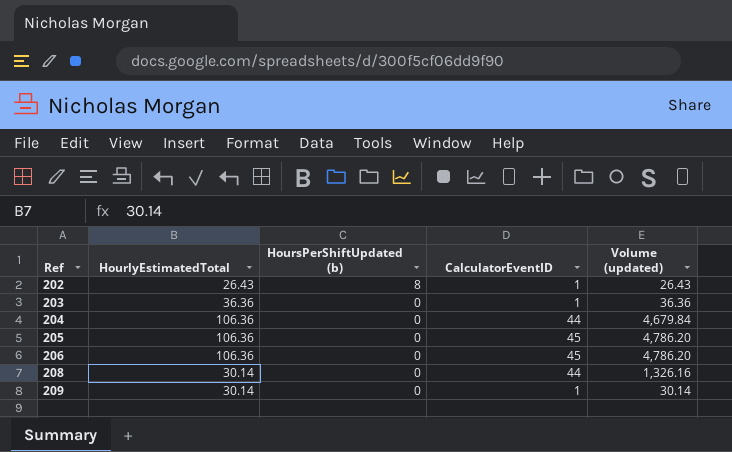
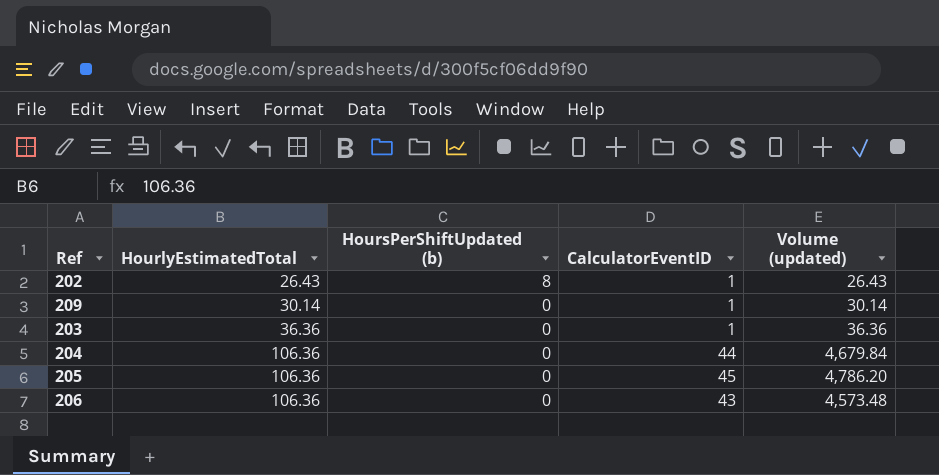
row order: Ref ascending -> HourlyEstimatedTotal ascending
row 208: 30.14 | 0 | 44 | 1,326.16 -> none
206 | CalculatorEventID: 45 -> 43
206 | Volume (updated): 4,786.20 -> 4,573.48

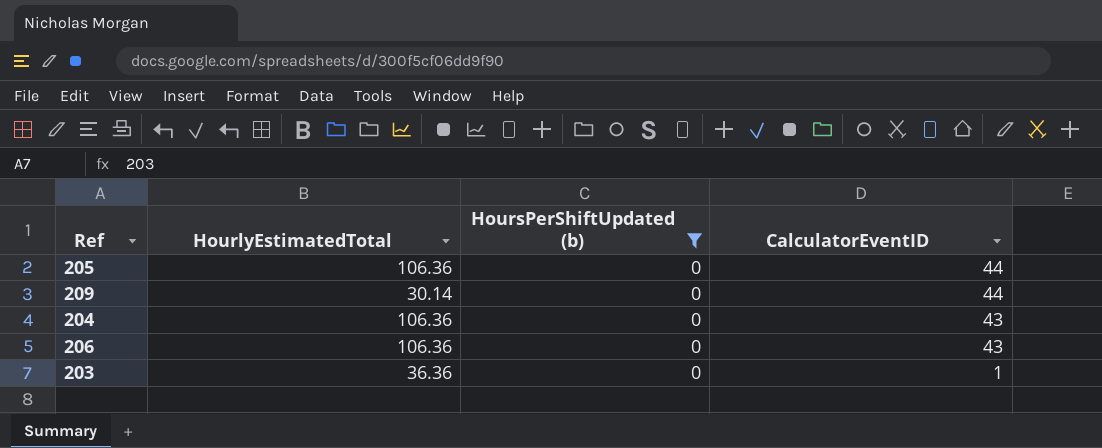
filter: none -> HoursPerShiftUpdated (b) = 0
row order: HourlyEstimatedTotal ascending -> CalculatorEventID descending
column Volume (updated) | formula: [HourlyEstimatedTotal] * [CalculatorEventID] -> none
205 | CalculatorEventID: 45 -> 44
209 | CalculatorEventID: 1 -> 44
204 | CalculatorEventID: 44 -> 43

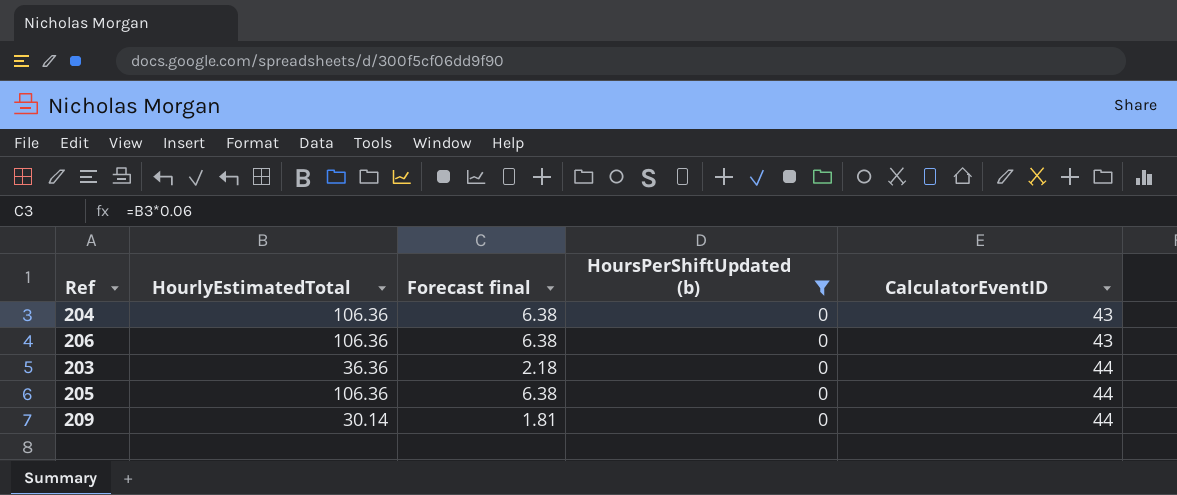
row order: CalculatorEventID descending -> CalculatorEventID ascending
column Forecast final | formula: none -> [HourlyEstimatedTotal] * 0.06
203 | CalculatorEventID: 1 -> 44

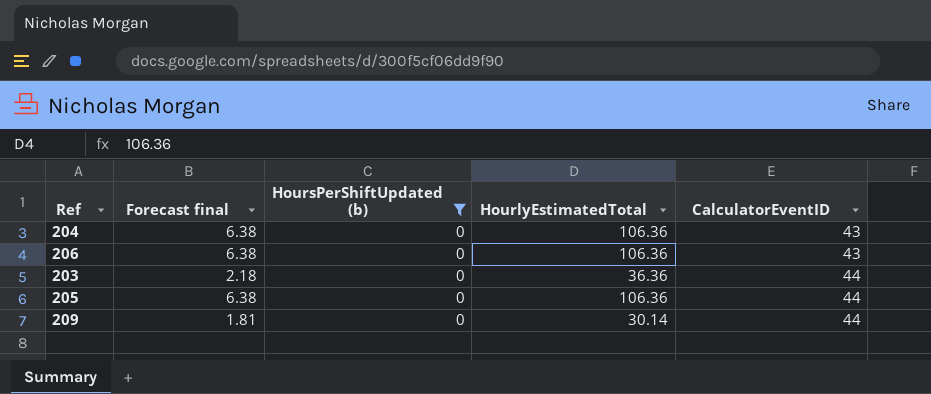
column HourlyEstimatedTotal | position: 2 -> 4

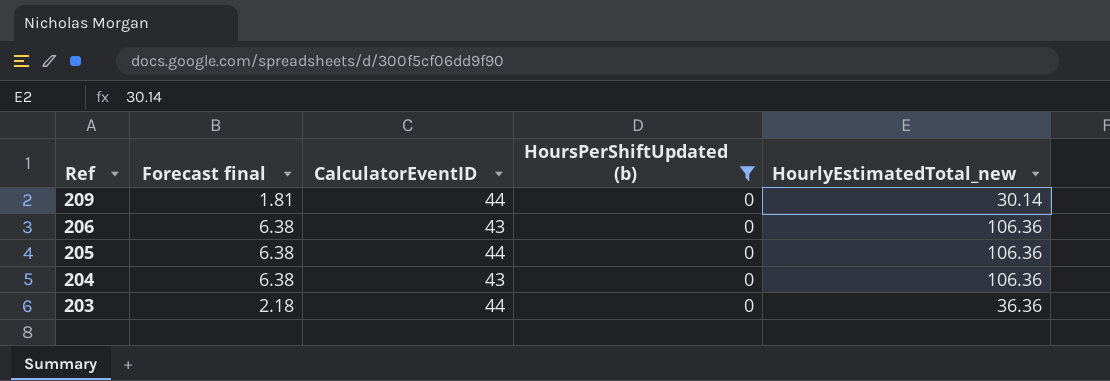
row order: CalculatorEventID ascending -> Ref descending
column CalculatorEventID | position: 5 -> 3
column name: HourlyEstimatedTotal -> HourlyEstimatedTotal_new

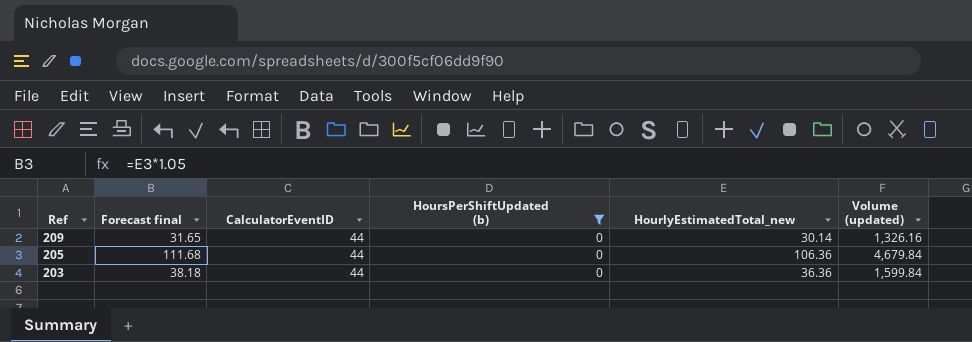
column Forecast final | formula: [HourlyEstimatedTotal_new] * 0.06 -> [HourlyEstimatedTotal_new] * 1.05
column Volume (updated) | formula: none -> [CalculatorEventID] * [HourlyEstimatedTotal_new]
row 206: 6.38 | 43 | 0 | 106.36 -> none
row 204: 6.38 | 43 | 0 | 106.36 -> none

